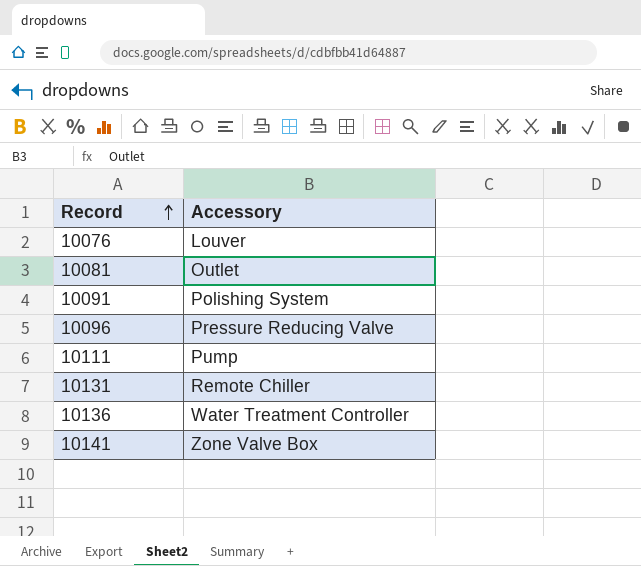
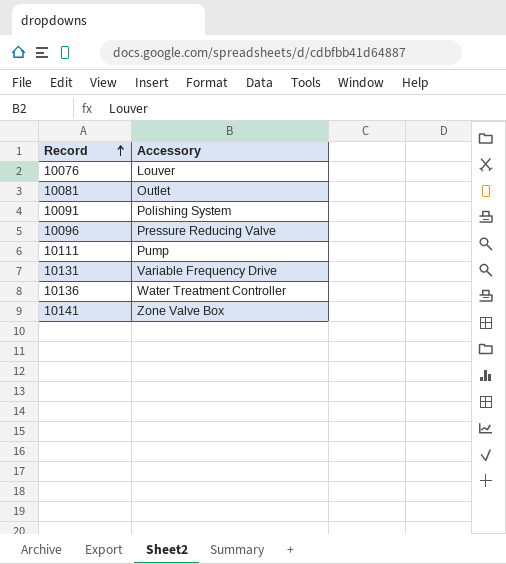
10131 | Accessory: Remote Chiller -> Variable Frequency Drive

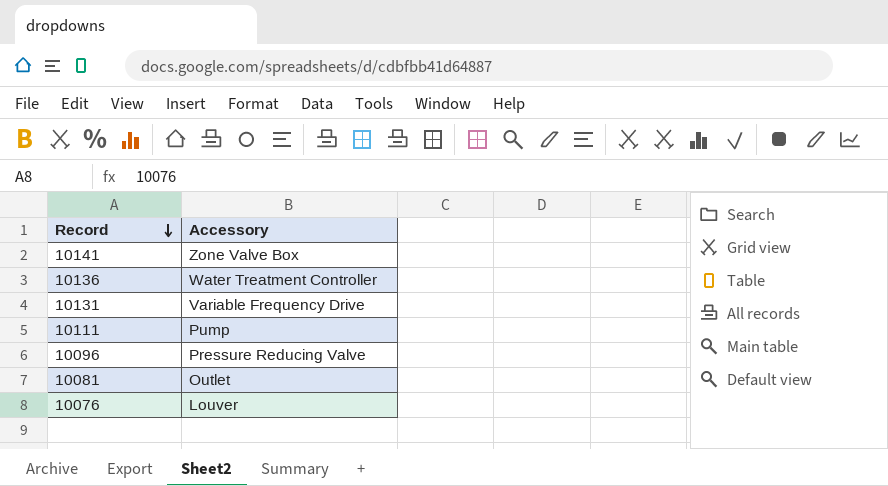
row order: Record ascending -> Record descending
row 10091: Polishing System -> none

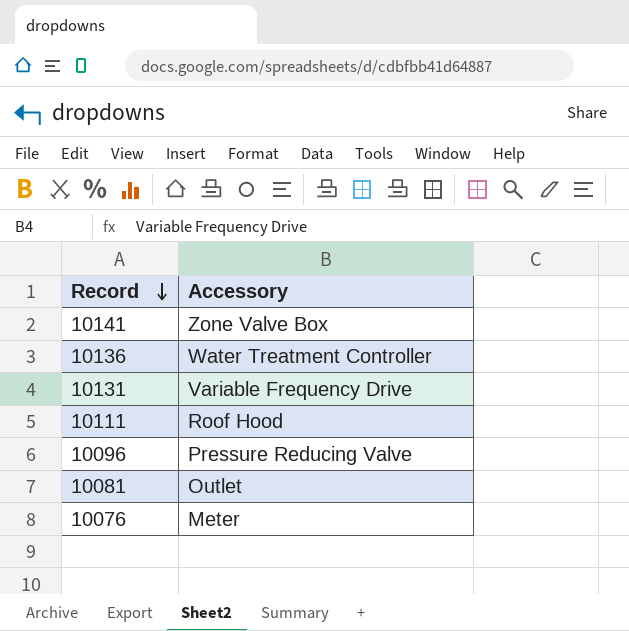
10111 | Accessory: Pump -> Roof Hood
10076 | Accessory: Louver -> Meter

